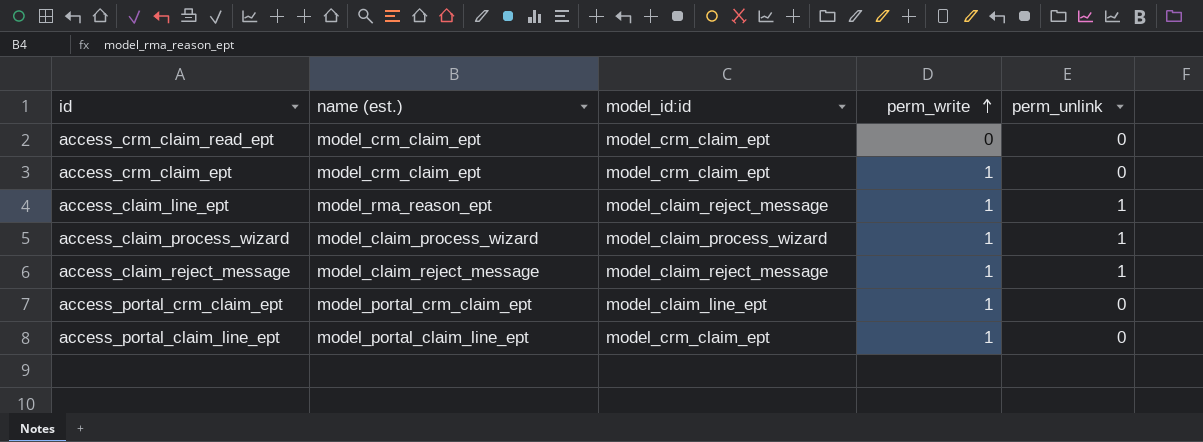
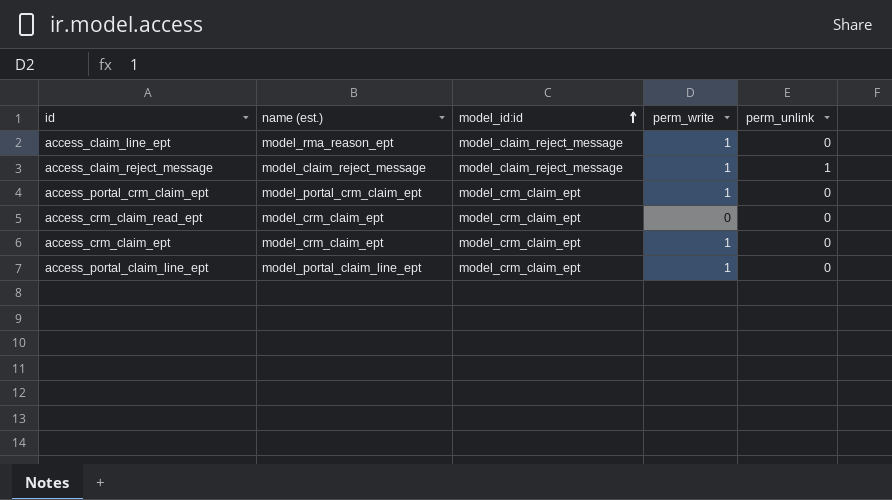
row order: perm_write ascending -> model_id:id ascending
row access_claim_process_wizard: model_claim_process_wizard | model_claim_process_wizard | 1 | 1 -> none
access_claim_line_ept | perm_unlink: 1 -> 0
access_portal_crm_claim_ept | model_id:id: model_claim_line_ept -> model_crm_claim_ept

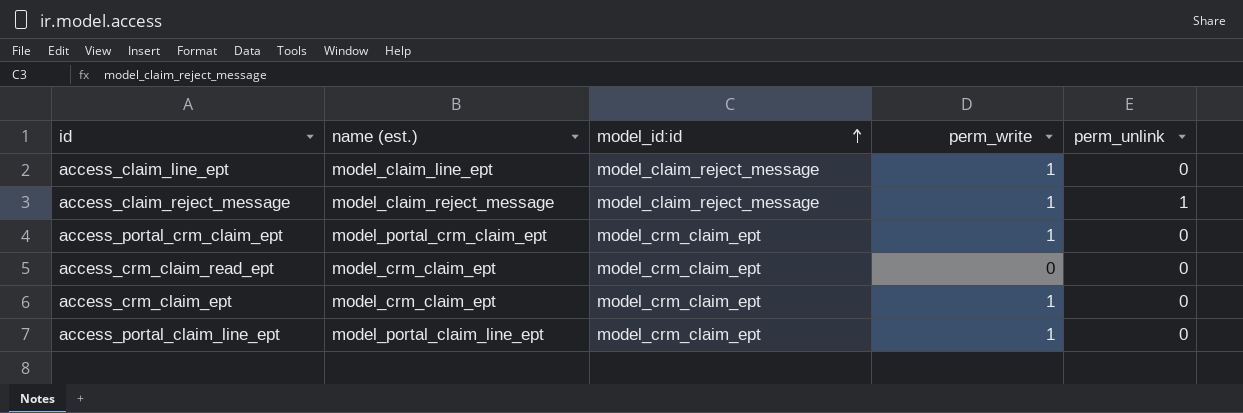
access_claim_line_ept | name (est.): model_rma_reason_ept -> model_claim_line_ept

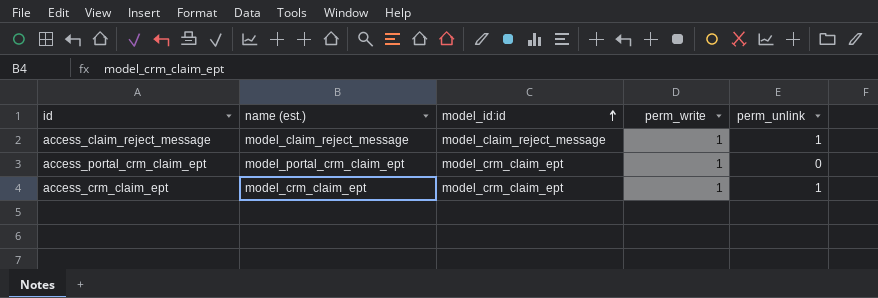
row access_claim_line_ept: model_claim_line_ept | model_claim_reject_message | 1 | 0 -> none
row access_crm_claim_read_ept: model_crm_claim_ept | model_crm_claim_ept | 0 | 0 -> none
row access_portal_claim_line_ept: model_portal_claim_line_ept | model_crm_claim_ept | 1 | 0 -> none
access_crm_claim_ept | perm_unlink: 0 -> 1

